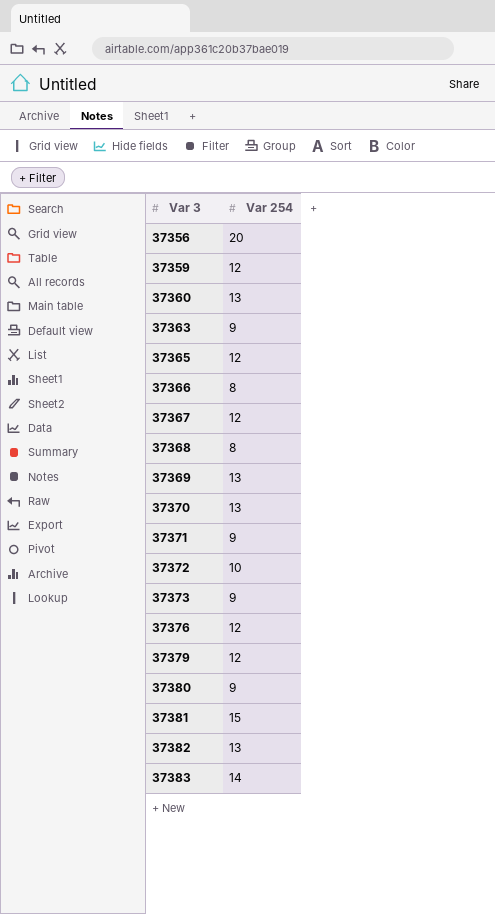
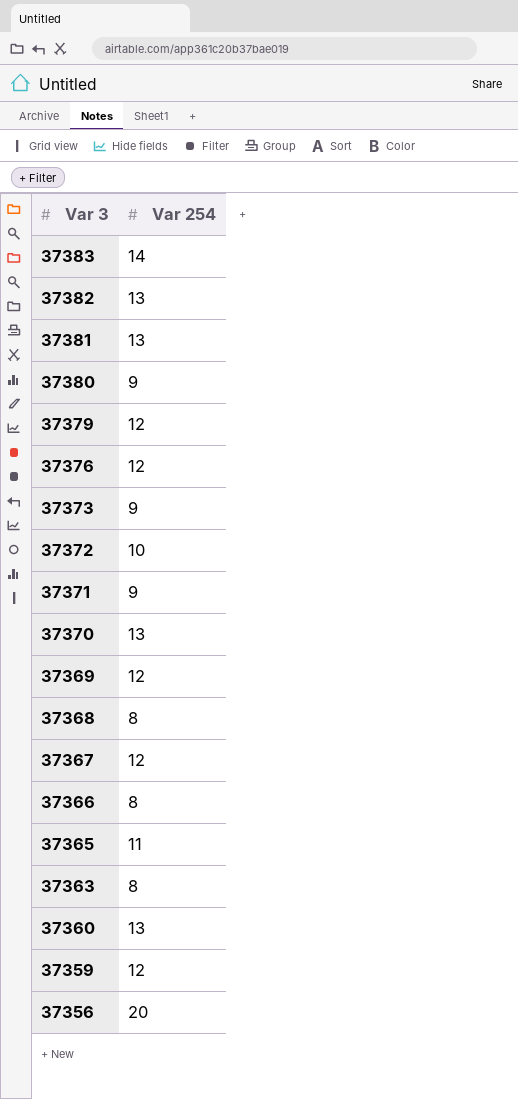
row order: Var 3 ascending -> Var 3 descending
37381 | Var 254: 15 -> 13
37369 | Var 254: 13 -> 12
37365 | Var 254: 12 -> 11
37363 | Var 254: 9 -> 8

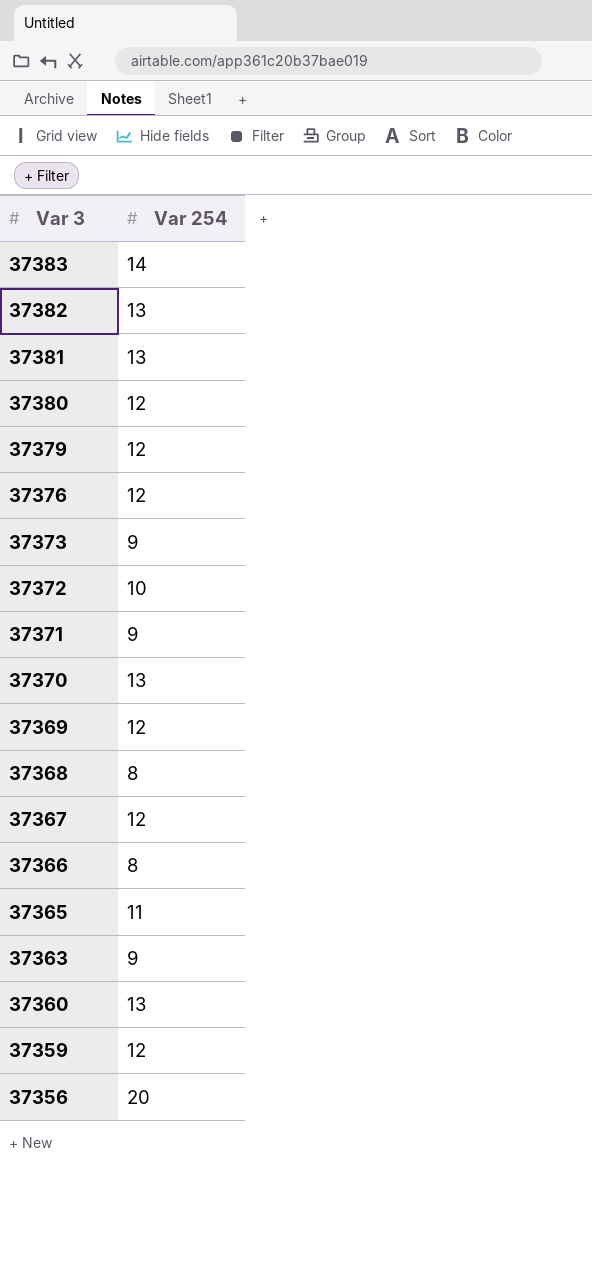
37380 | Var 254: 9 -> 12
37363 | Var 254: 8 -> 9

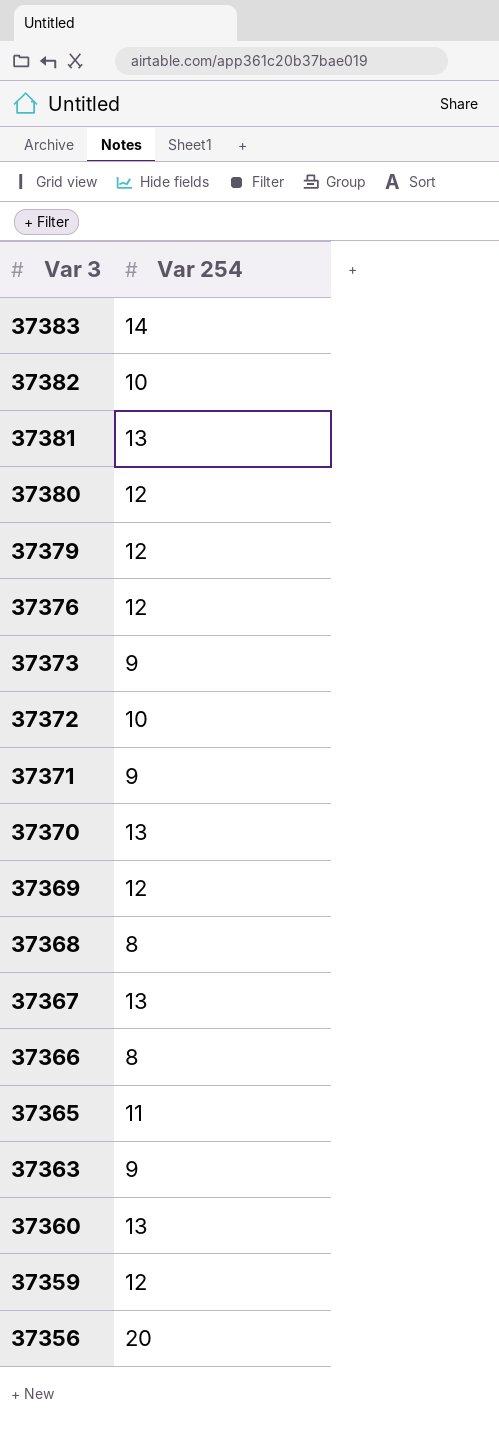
37382 | Var 254: 13 -> 10
37367 | Var 254: 12 -> 13

